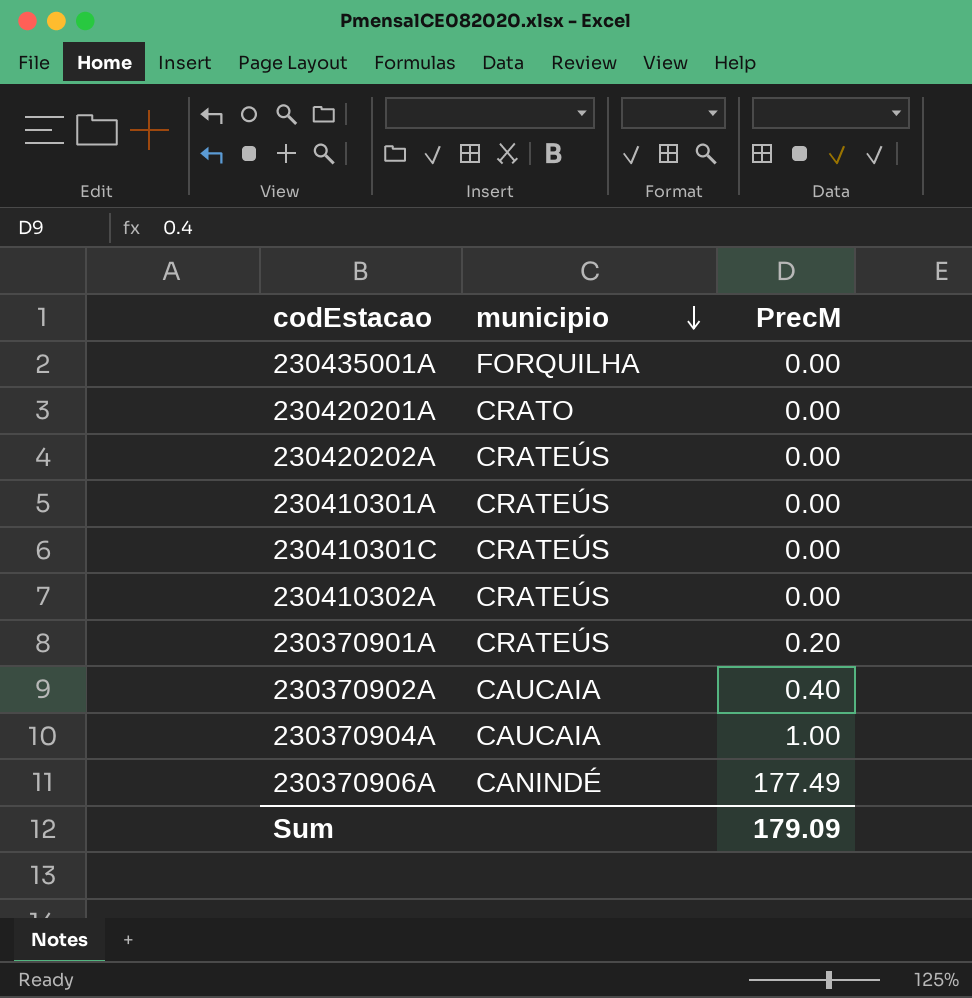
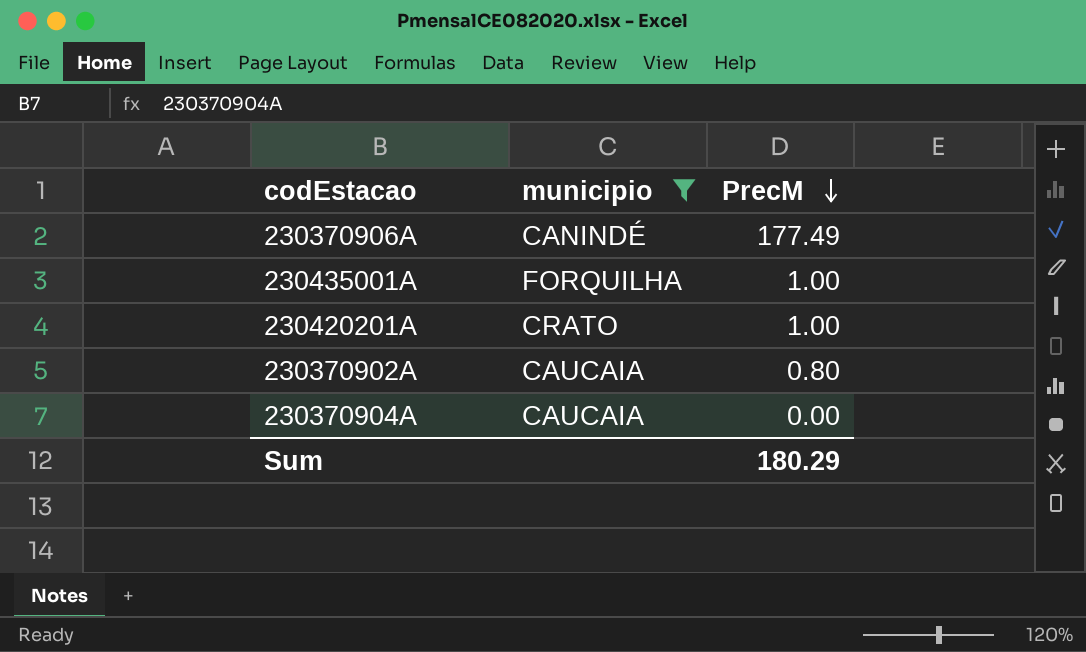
filter: none -> municipio != CRATEÚS
row order: municipio descending -> PrecM descending
230435001A | PrecM: 0.00 -> 1.00
230420201A | PrecM: 0.00 -> 1.00
230370902A | PrecM: 0.40 -> 0.80
230370904A | PrecM: 1.00 -> 0.00
Sum | PrecM: 179.09 -> 180.29

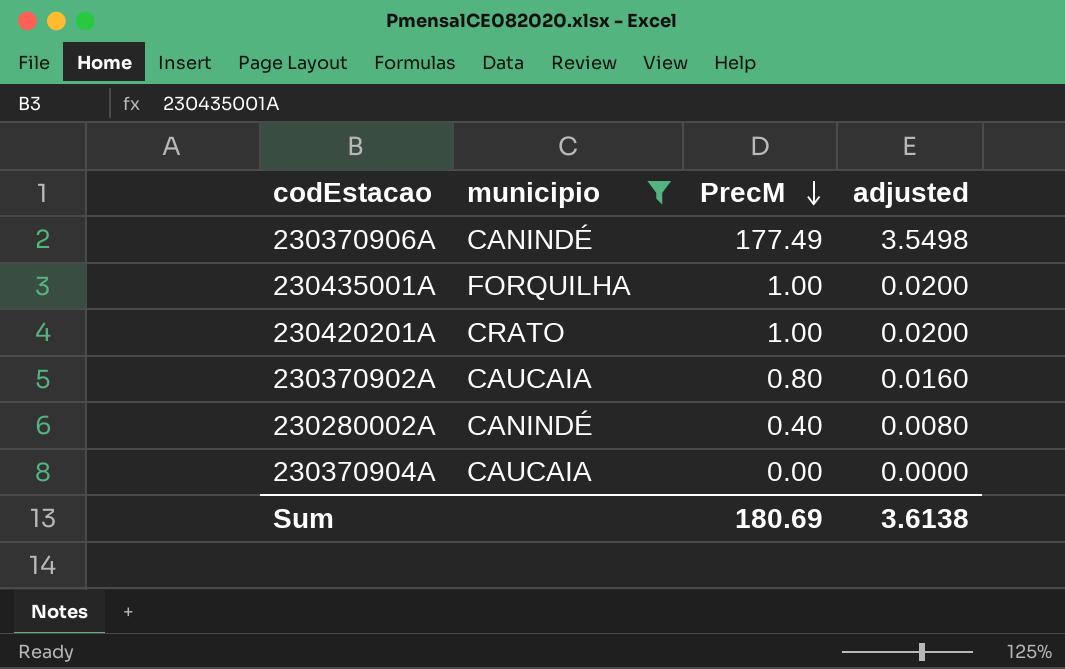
column adjusted | formula: none -> [PrecM] * 0.02
row 230280002A: none -> CANINDÉ | 0.40 | 0.0080
Sum | PrecM: 180.29 -> 180.69

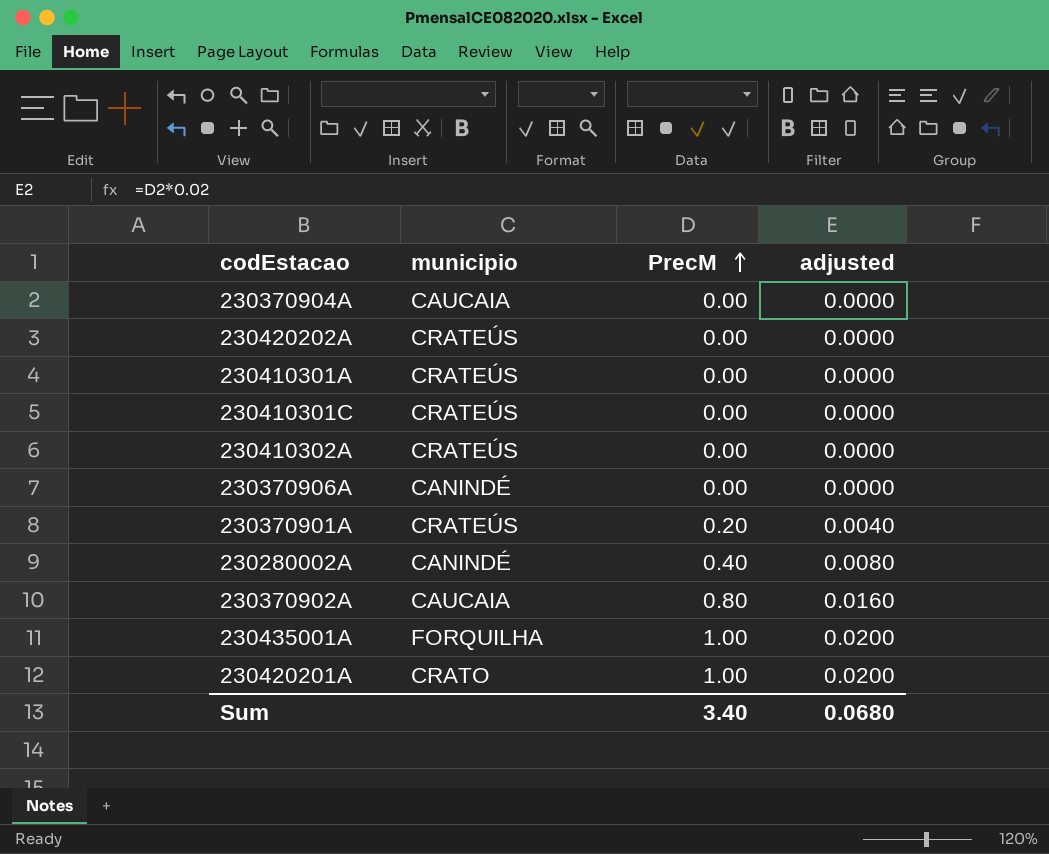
filter: municipio != CRATEÚS -> none
row order: PrecM descending -> PrecM ascending
230370906A | PrecM: 177.49 -> 0.00
230370906A | adjusted: 3.5498 -> 0.0000
Sum | PrecM: 180.69 -> 3.40
Sum | adjusted: 3.6138 -> 0.0680

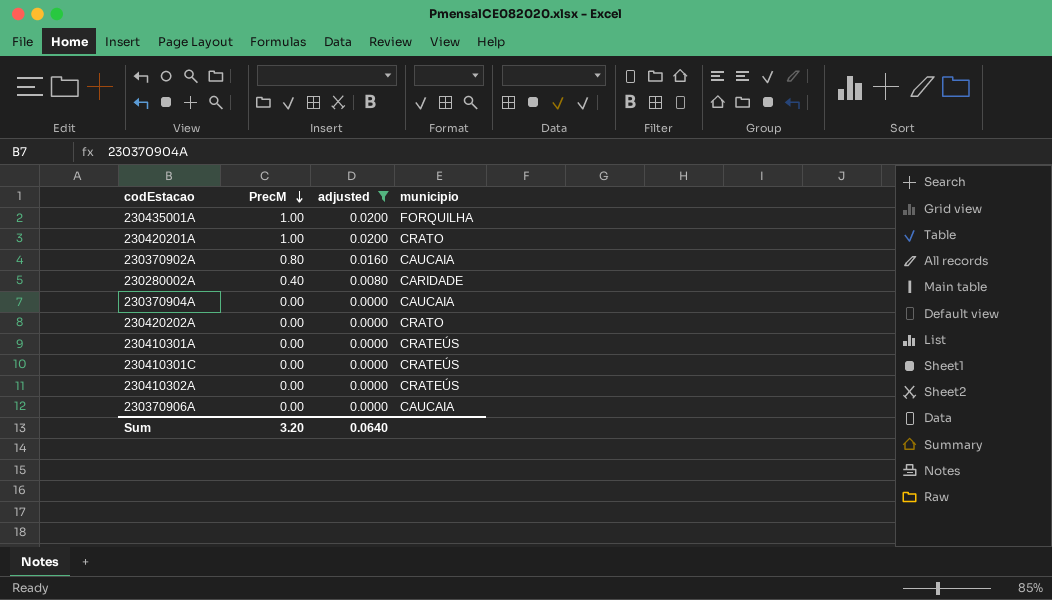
filter: none -> adjusted != 0.0040
row order: PrecM ascending -> PrecM descending
column municipio | position: 2 -> 4
230280002A | municipio: CANINDÉ -> CARIDADE
230420202A | municipio: CRATEÚS -> CRATO
230370906A | municipio: CANINDÉ -> CAUCAIA
Sum | PrecM: 3.40 -> 3.20
Sum | adjusted: 0.0680 -> 0.0640

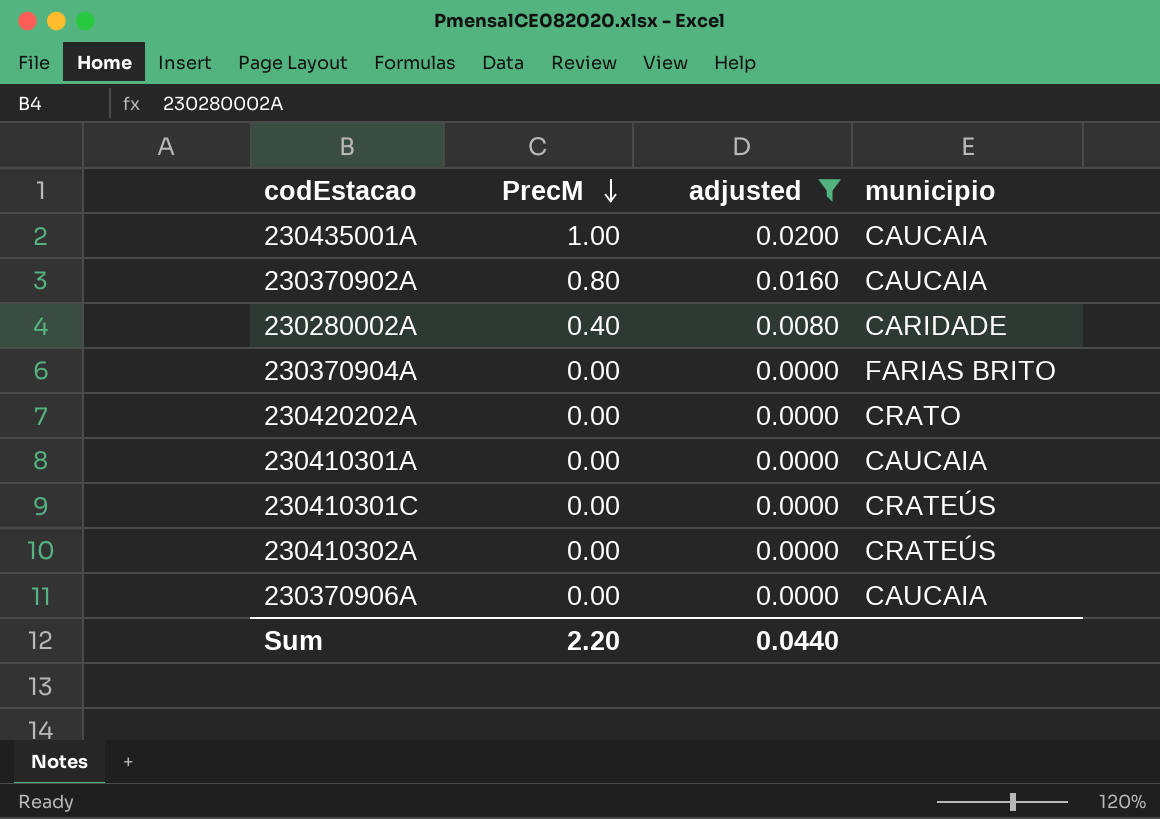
row 230420201A: 1.00 | 0.0200 | CRATO -> none
230435001A | municipio: FORQUILHA -> CAUCAIA
230370904A | municipio: CAUCAIA -> FARIAS BRITO
230410301A | municipio: CRATEÚS -> CAUCAIA
Sum | PrecM: 3.20 -> 2.20
Sum | adjusted: 0.0640 -> 0.0440

